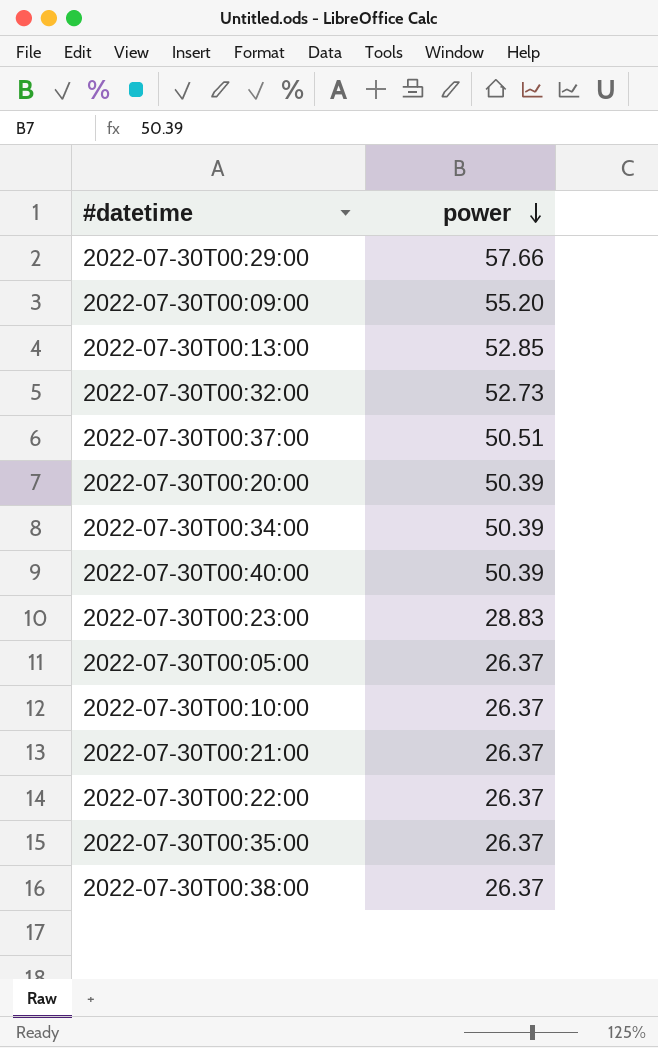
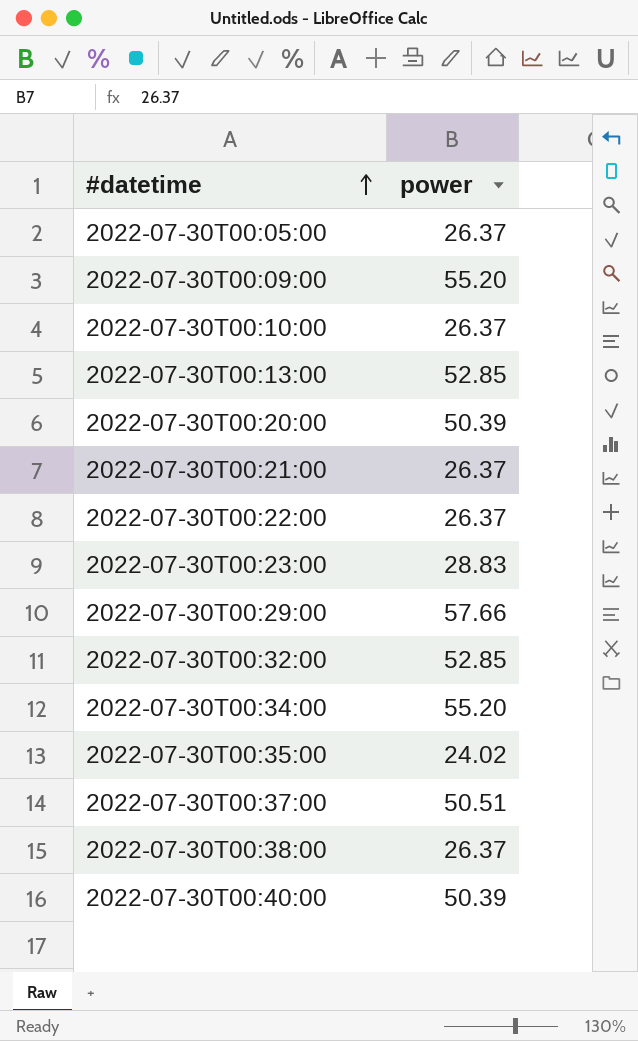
row order: power descending -> #datetime ascending
2022-07-30T00:32:00 | power: 52.73 -> 52.85
2022-07-30T00:34:00 | power: 50.39 -> 55.20
2022-07-30T00:35:00 | power: 26.37 -> 24.02

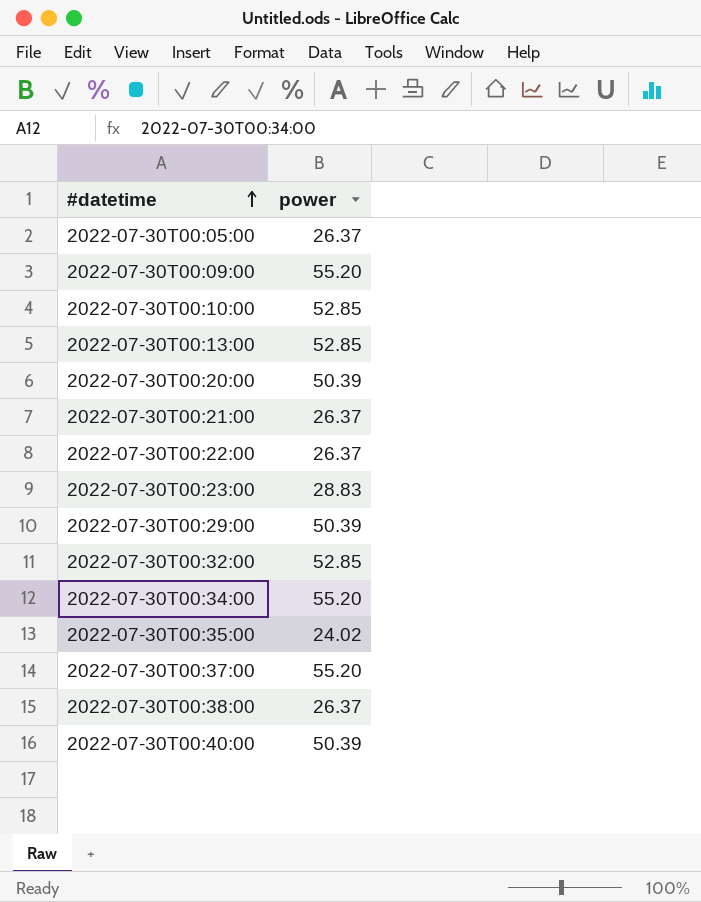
2022-07-30T00:10:00 | power: 26.37 -> 52.85
2022-07-30T00:29:00 | power: 57.66 -> 50.39
2022-07-30T00:37:00 | power: 50.51 -> 55.20

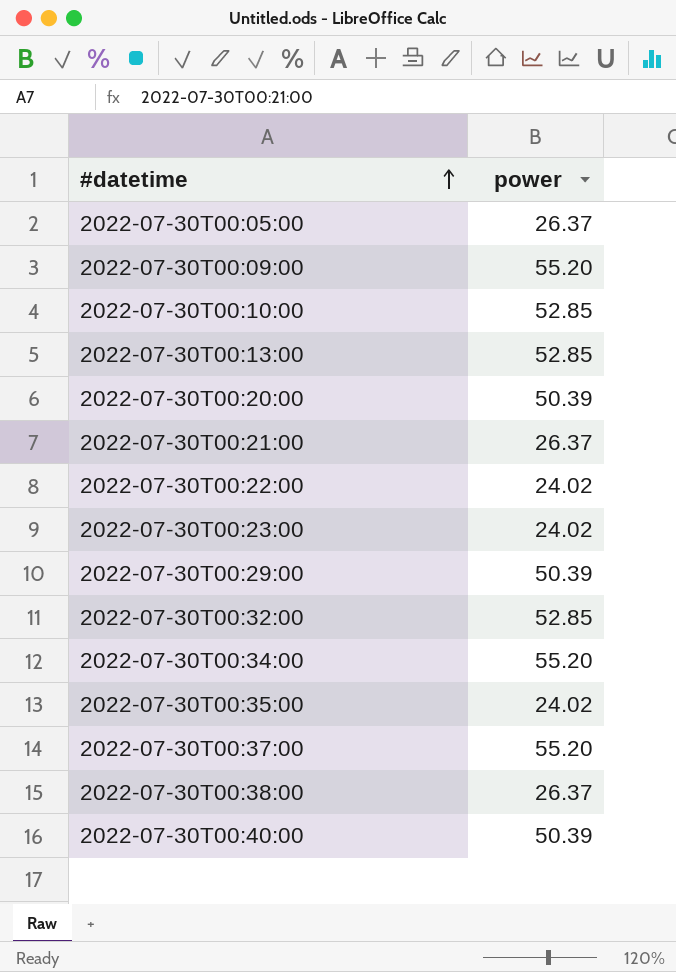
2022-07-30T00:22:00 | power: 26.37 -> 24.02
2022-07-30T00:23:00 | power: 28.83 -> 24.02

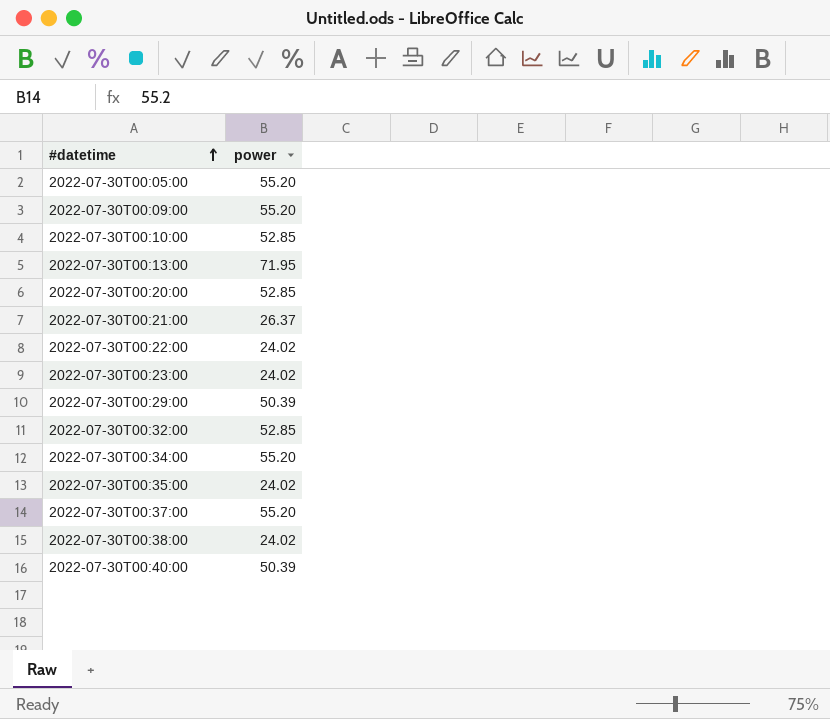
2022-07-30T00:05:00 | power: 26.37 -> 55.20
2022-07-30T00:13:00 | power: 52.85 -> 71.95
2022-07-30T00:20:00 | power: 50.39 -> 52.85
2022-07-30T00:38:00 | power: 26.37 -> 24.02

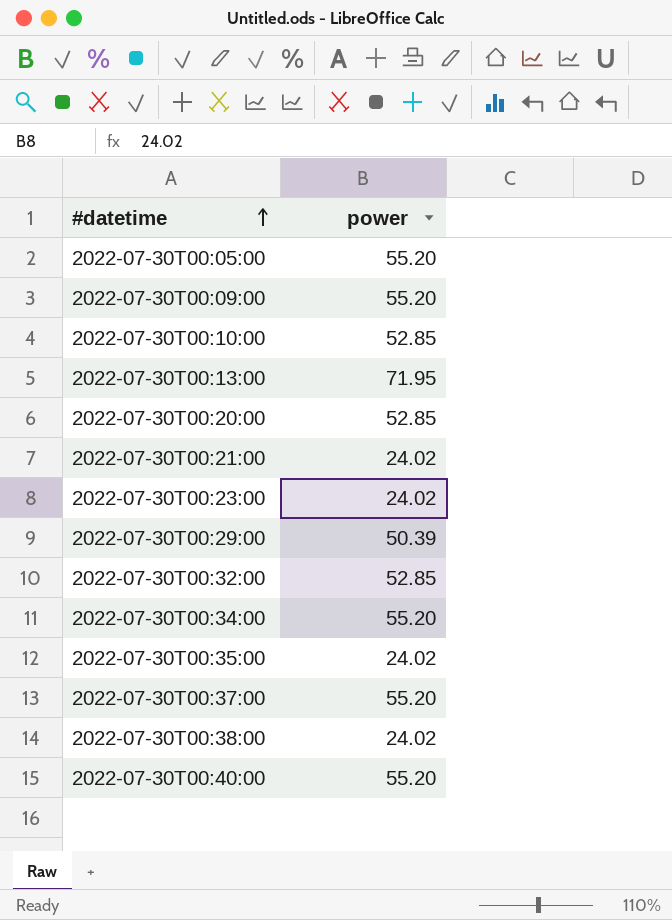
row 2022-07-30T00:22:00: 24.02 -> none
2022-07-30T00:21:00 | power: 26.37 -> 24.02
2022-07-30T00:40:00 | power: 50.39 -> 55.20

